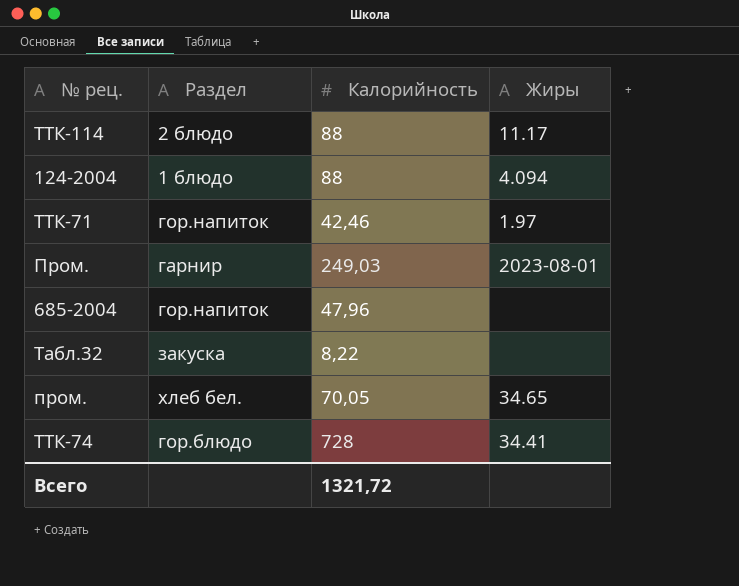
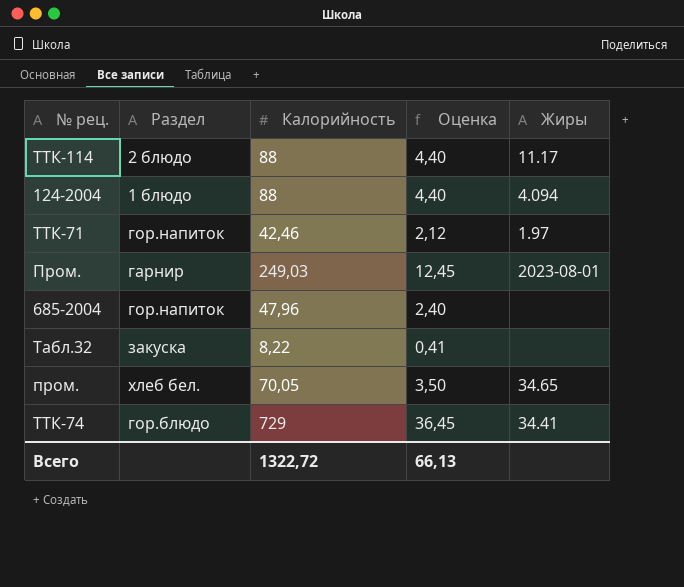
column Оценка | formula: none -> [Калорийность] * 0,05
ТТК-74 | Калорийность: 728 -> 729
Всего | Калорийность: 1321,72 -> 1322,72

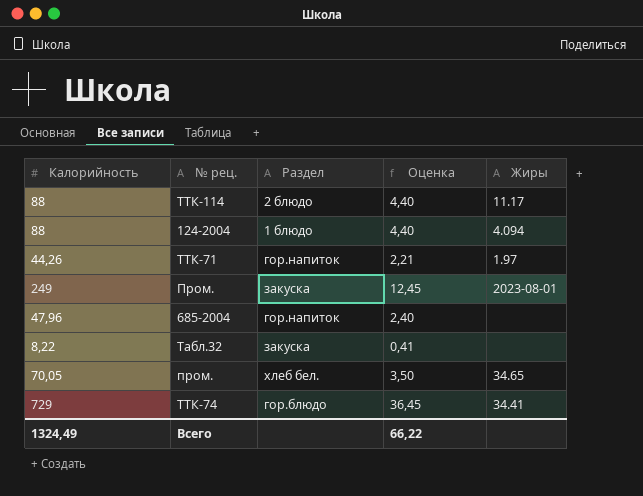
column Калорийность | position: 3 -> 1
ТТК-71 | Калорийность: 42,46 -> 44,26
ТТК-71 | Оценка: 2,12 -> 2,21
Пром. | Калорийность: 249,03 -> 249
Пром. | Раздел: гарнир -> закуска
Всего | Калорийность: 1322,72 -> 1324,49
Всего | Оценка: 66,13 -> 66,22

